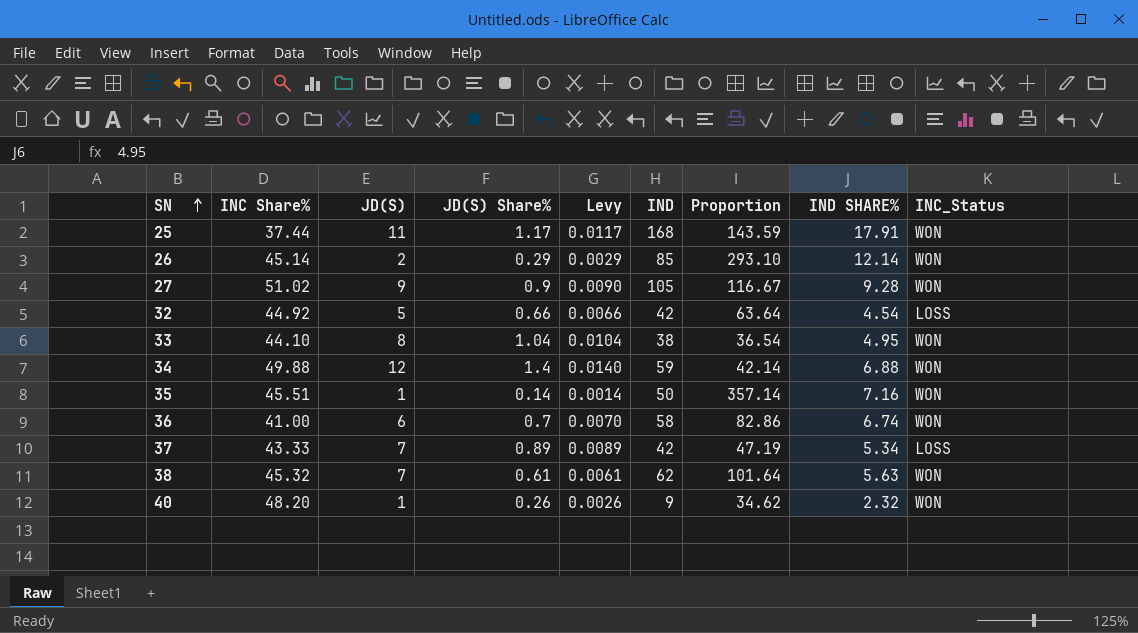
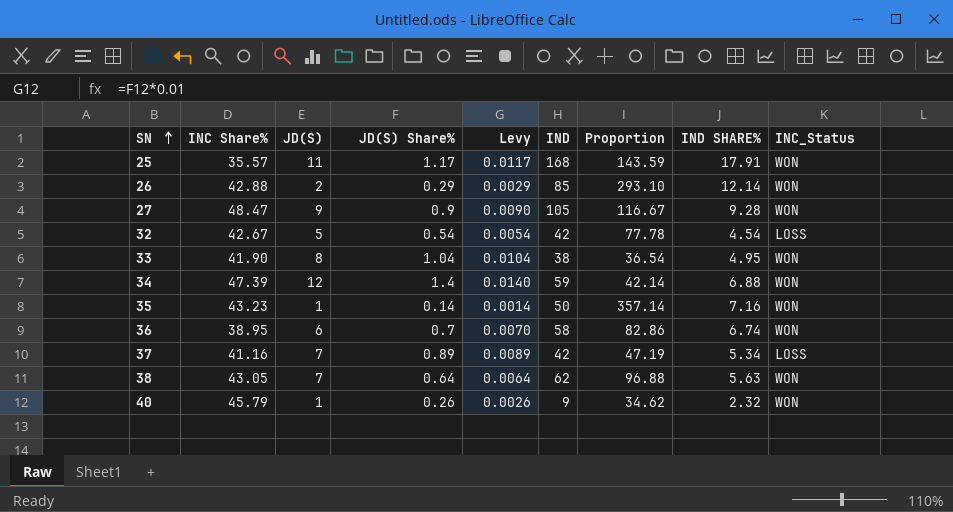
25 | INC Share%: 37.44 -> 35.57
26 | INC Share%: 45.14 -> 42.88
27 | INC Share%: 51.02 -> 48.47
32 | INC Share%: 44.92 -> 42.67
32 | JD(S) Share%: 0.66 -> 0.54
32 | Levy: 0.0066 -> 0.0054
32 | Proportion: 63.64 -> 77.78
33 | INC Share%: 44.10 -> 41.90
34 | INC Share%: 49.88 -> 47.39
35 | INC Share%: 45.51 -> 43.23
36 | INC Share%: 41.00 -> 38.95
37 | INC Share%: 43.33 -> 41.16
38 | INC Share%: 45.32 -> 43.05
38 | JD(S) Share%: 0.61 -> 0.64
38 | Levy: 0.0061 -> 0.0064
38 | Proportion: 101.64 -> 96.88
40 | INC Share%: 48.20 -> 45.79

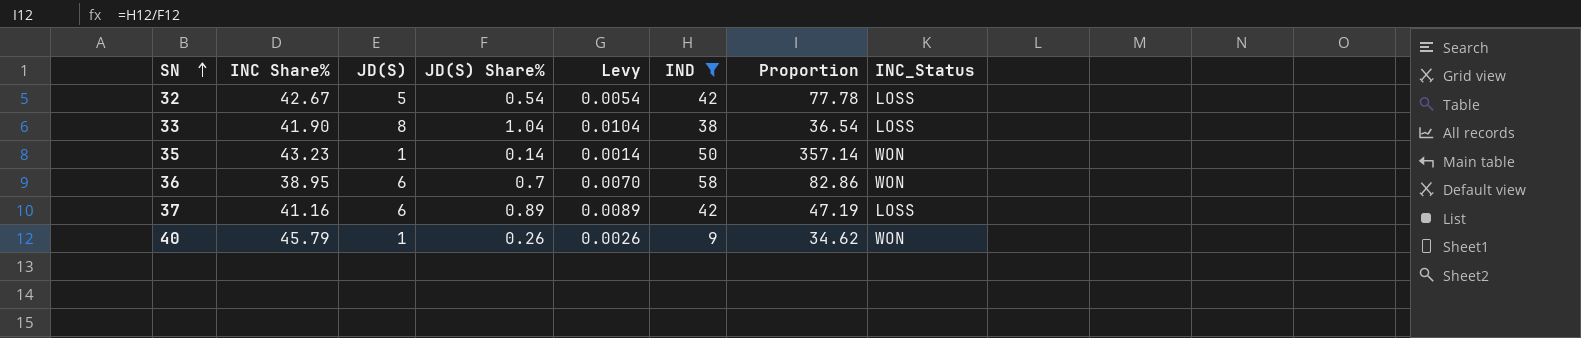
filter: none -> IND <= 58
column IND SHARE% | position: 8 -> none
33 | INC_Status: WON -> LOSS
37 | JD(S): 7 -> 6

